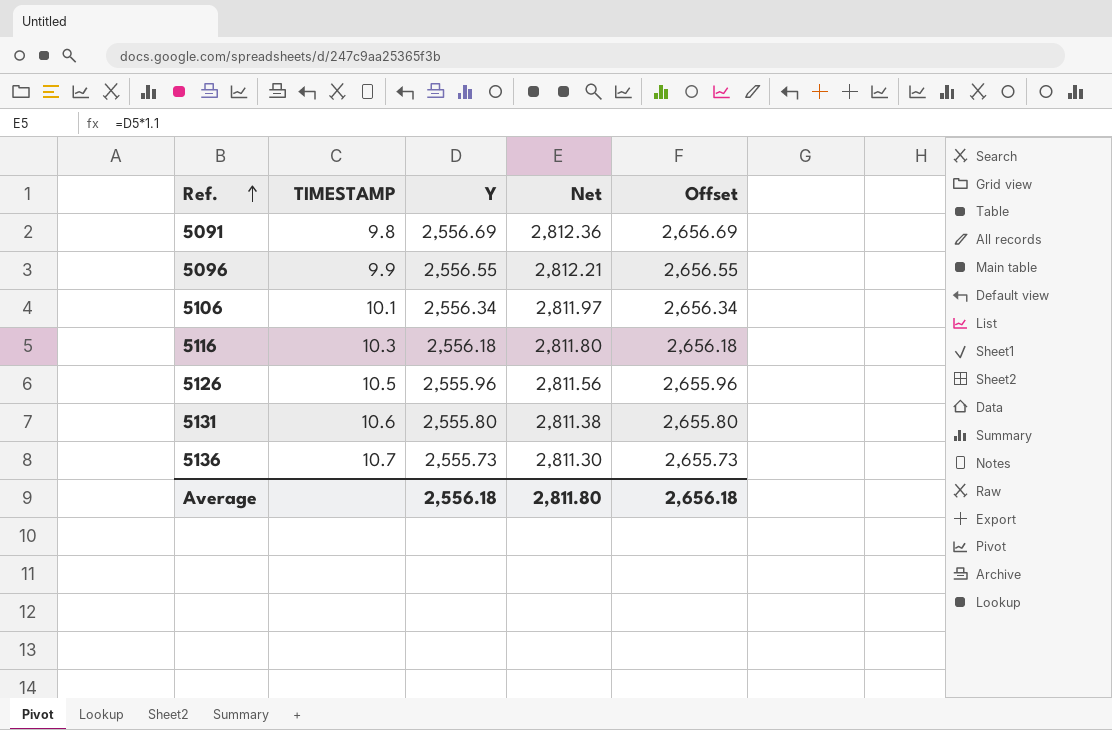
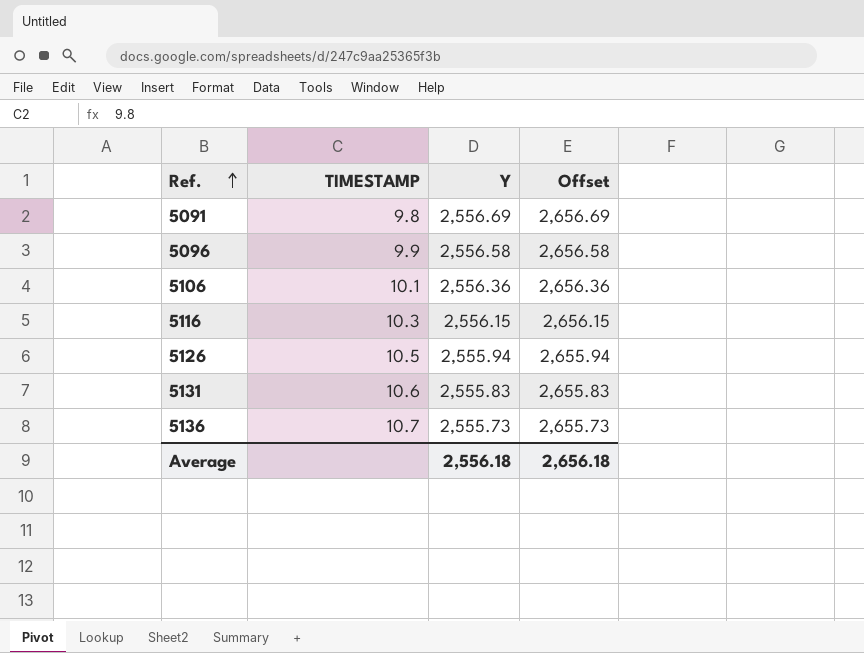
column Net | formula: [Y] * 1.1 -> none
5096 | Y: 2,556.55 -> 2,556.58
5096 | Offset: 2,656.55 -> 2,656.58
5106 | Y: 2,556.34 -> 2,556.36
5106 | Offset: 2,656.34 -> 2,656.36
5116 | Y: 2,556.18 -> 2,556.15
5116 | Offset: 2,656.18 -> 2,656.15
5126 | Y: 2,555.96 -> 2,555.94
5126 | Offset: 2,655.96 -> 2,655.94
5131 | Y: 2,555.80 -> 2,555.83
5131 | Offset: 2,655.80 -> 2,655.83

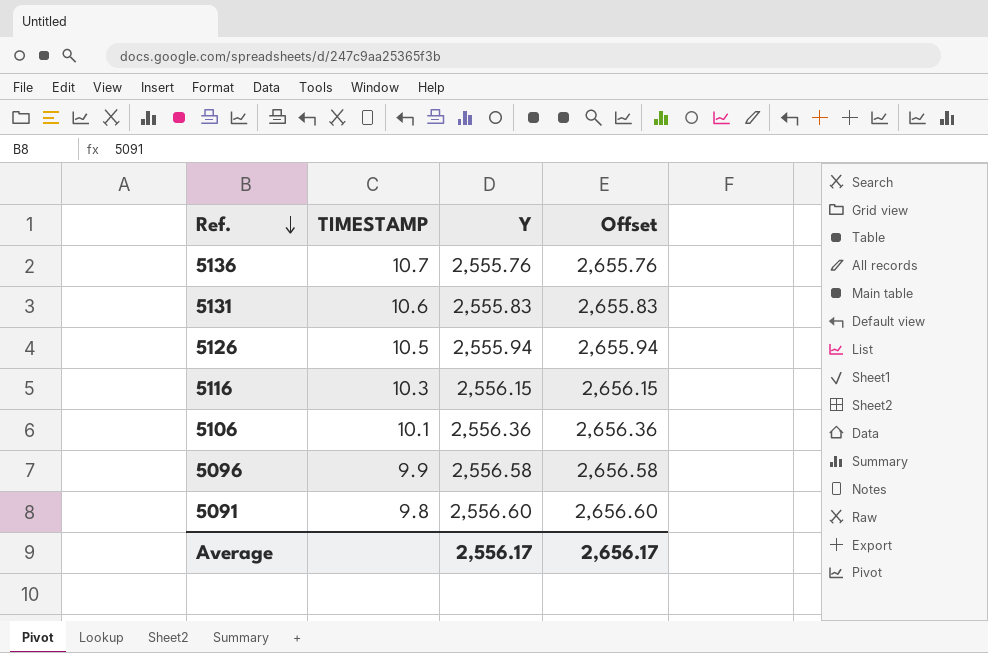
row order: Ref. ascending -> Ref. descending
5136 | Y: 2,555.73 -> 2,555.76
5136 | Offset: 2,655.73 -> 2,655.76
5091 | Y: 2,556.69 -> 2,556.60
5091 | Offset: 2,656.69 -> 2,656.60
Average | Y: 2,556.18 -> 2,556.17
Average | Offset: 2,656.18 -> 2,656.17

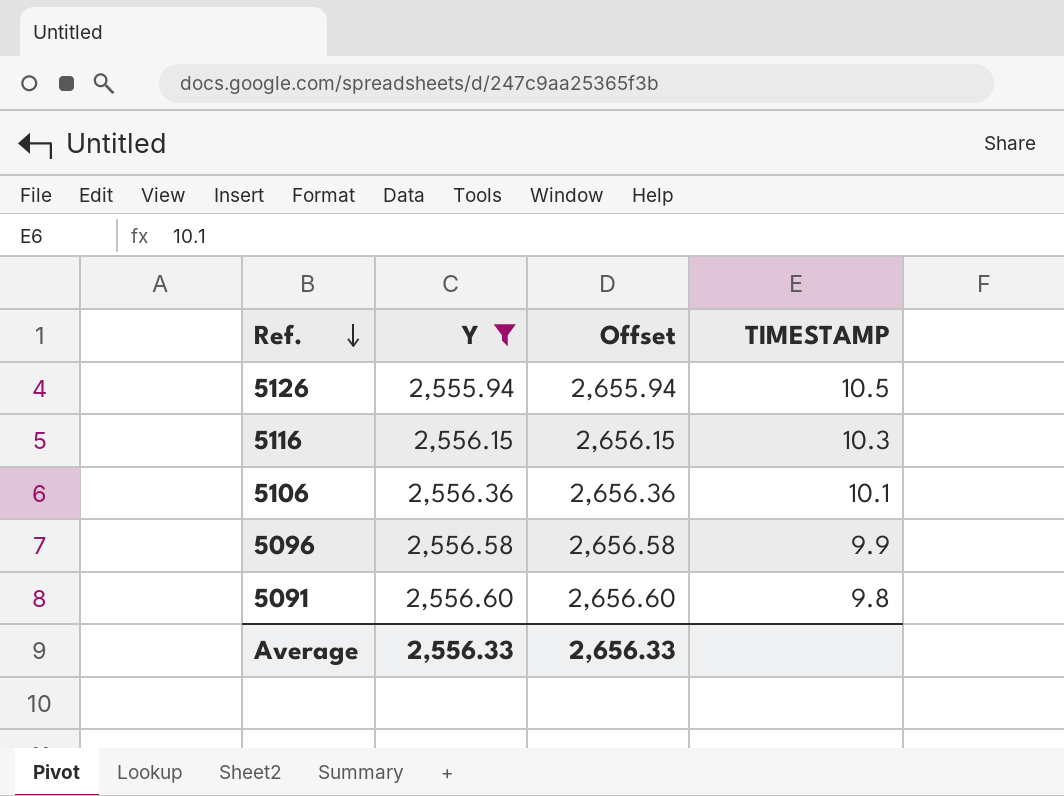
filter: none -> Y >= 2,555.94
column TIMESTAMP | position: 2 -> 4
Average | Y: 2,556.17 -> 2,556.33
Average | Offset: 2,656.17 -> 2,656.33

